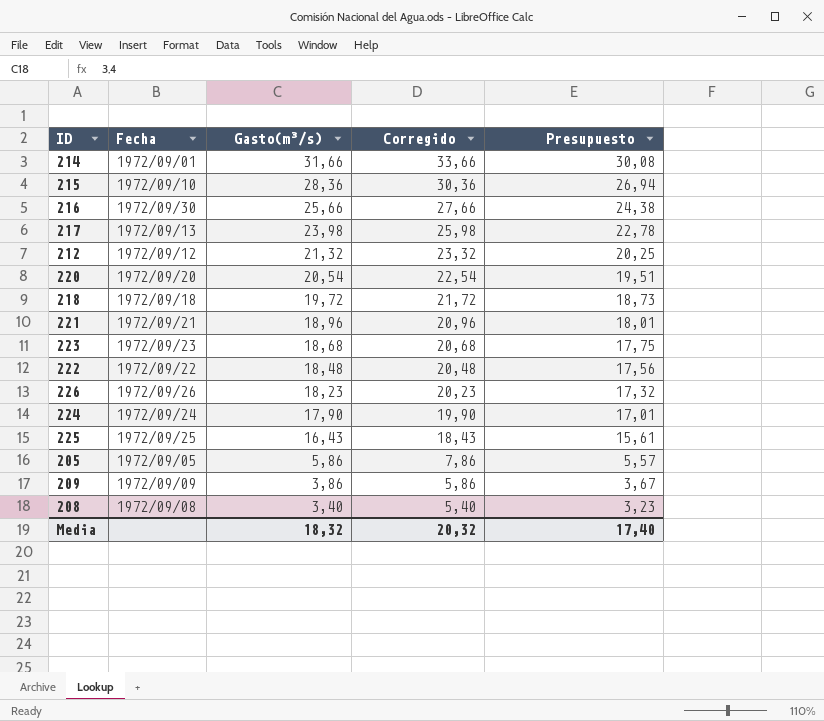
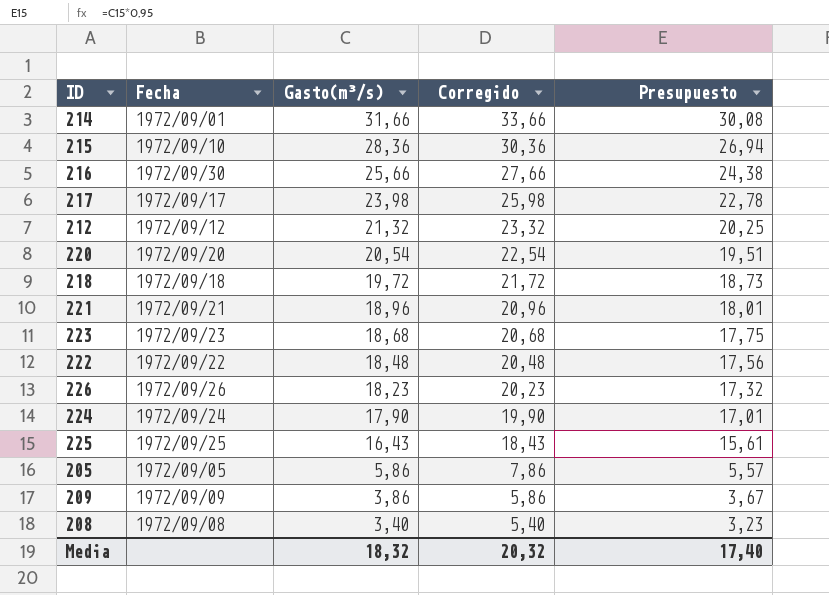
217 | Fecha: 1972/09/13 -> 1972/09/17

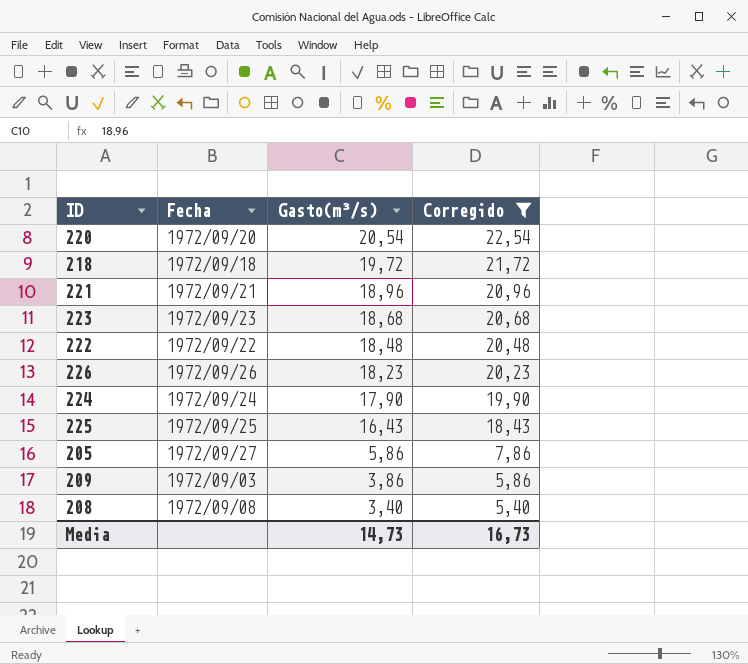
filter: none -> Corregido <= 22,54
column Presupuesto | formula: [Gasto(m³/s)] * 0,95 -> none
205 | Fecha: 1972/09/05 -> 1972/09/27
209 | Fecha: 1972/09/09 -> 1972/09/03
Media | Gasto(m³/s): 18,32 -> 14,73
Media | Corregido: 20,32 -> 16,73

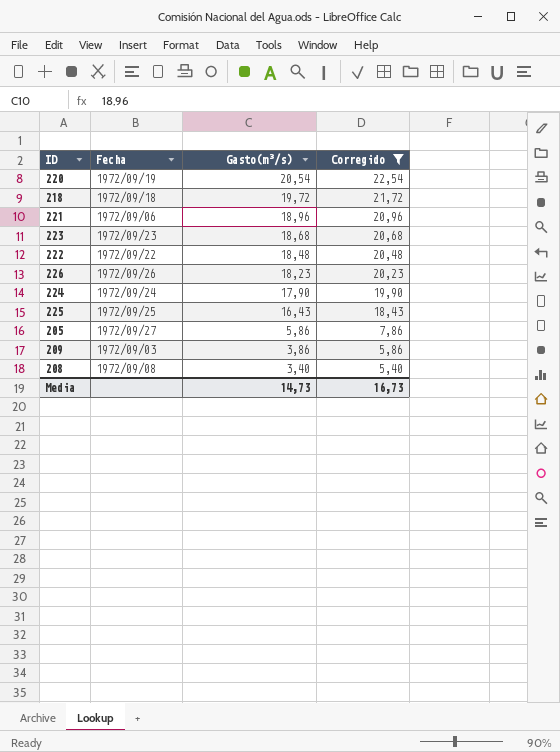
220 | Fecha: 1972/09/20 -> 1972/09/19
221 | Fecha: 1972/09/21 -> 1972/09/06

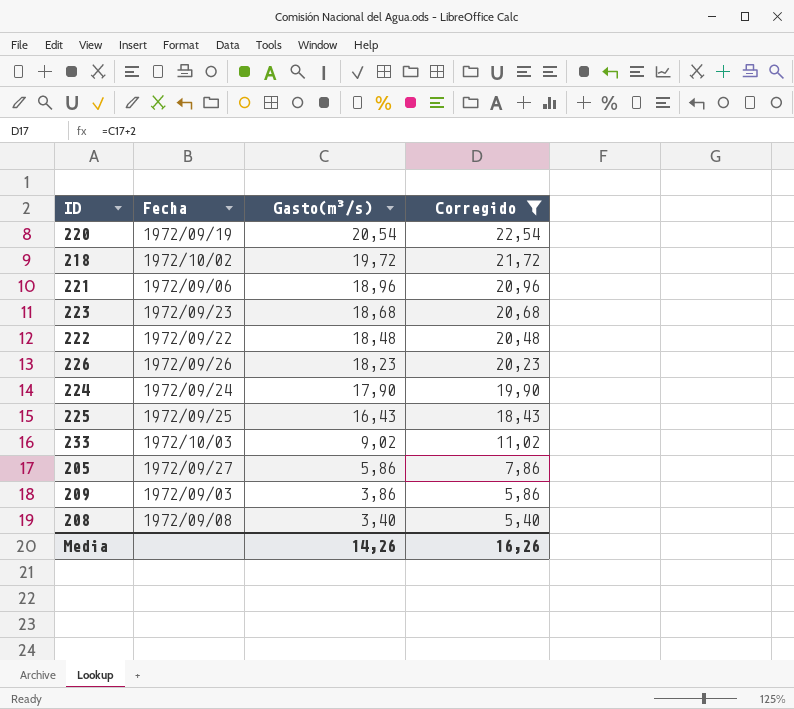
218 | Fecha: 1972/09/18 -> 1972/10/02
row 233: none -> 1972/10/03 | 9,02 | 11,02
Media | Gasto(m³/s): 14,73 -> 14,26
Media | Corregido: 16,73 -> 16,26

